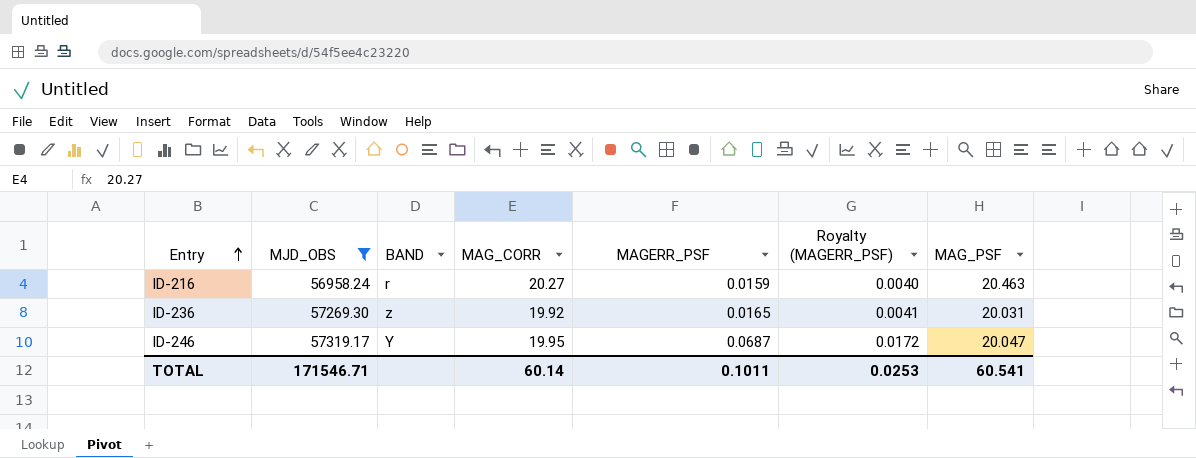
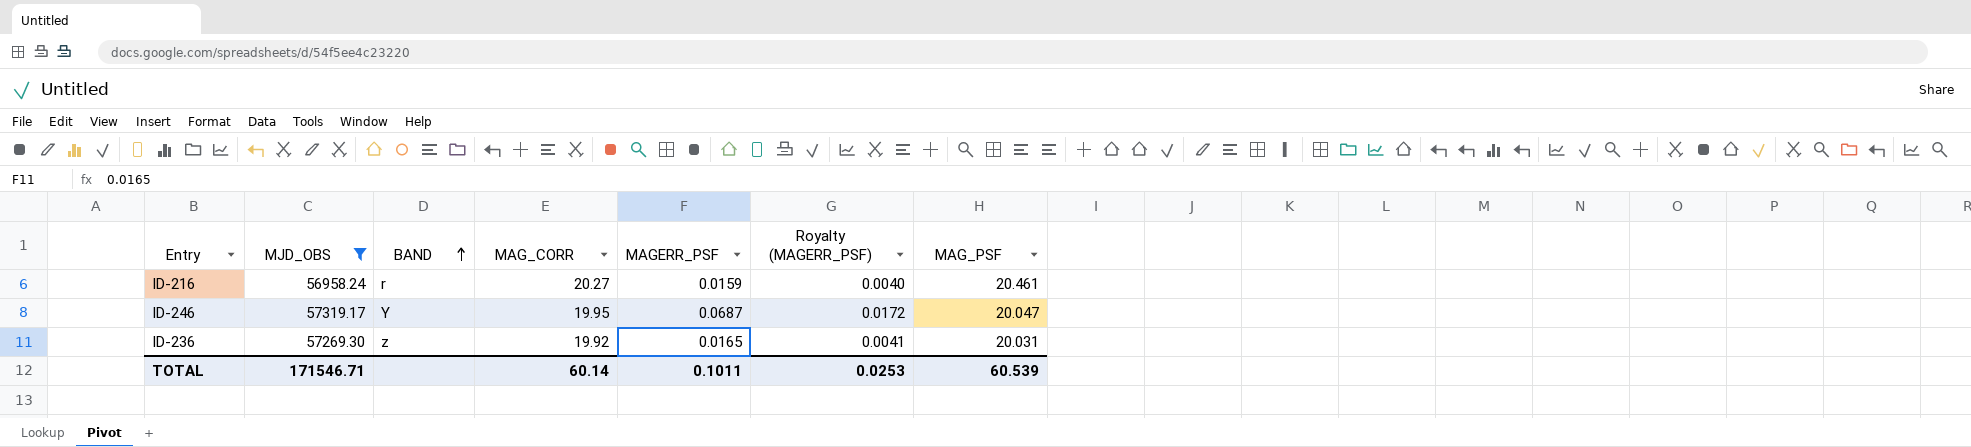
row order: Entry ascending -> BAND ascending
ID-216 | MAG_PSF: 20.463 -> 20.461
TOTAL | MAG_PSF: 60.541 -> 60.539

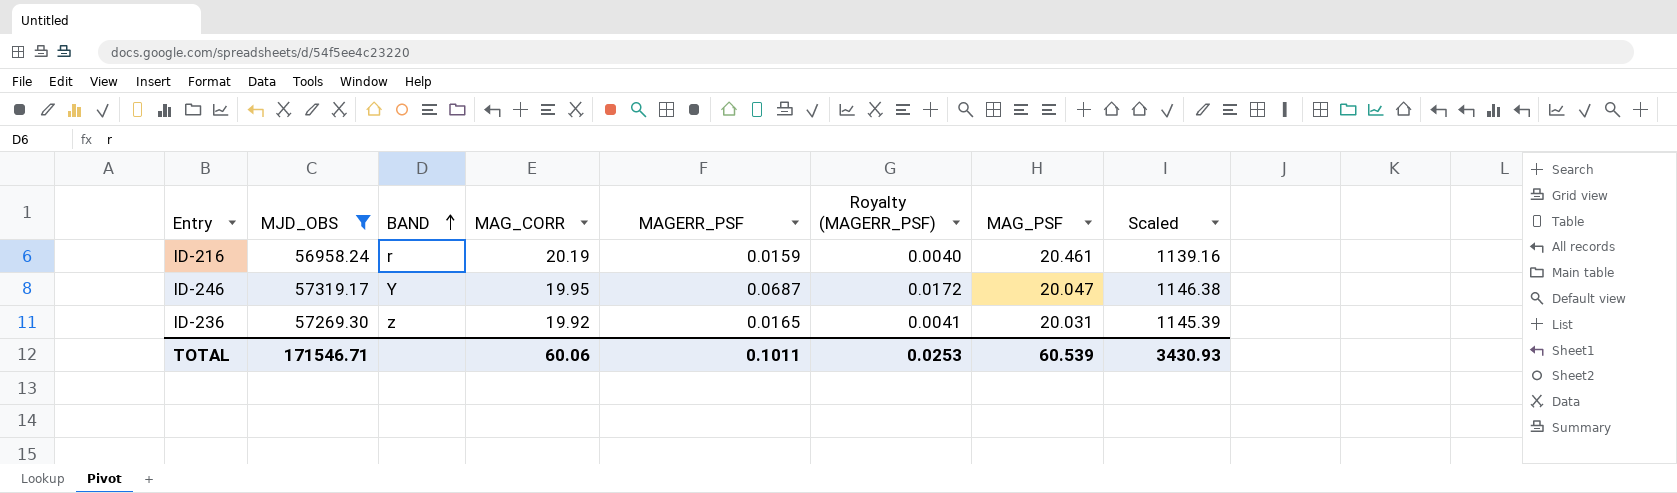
column Scaled | formula: none -> [MJD_OBS] * 0.02
ID-216 | MAG_CORR: 20.27 -> 20.19
TOTAL | MAG_CORR: 60.14 -> 60.06

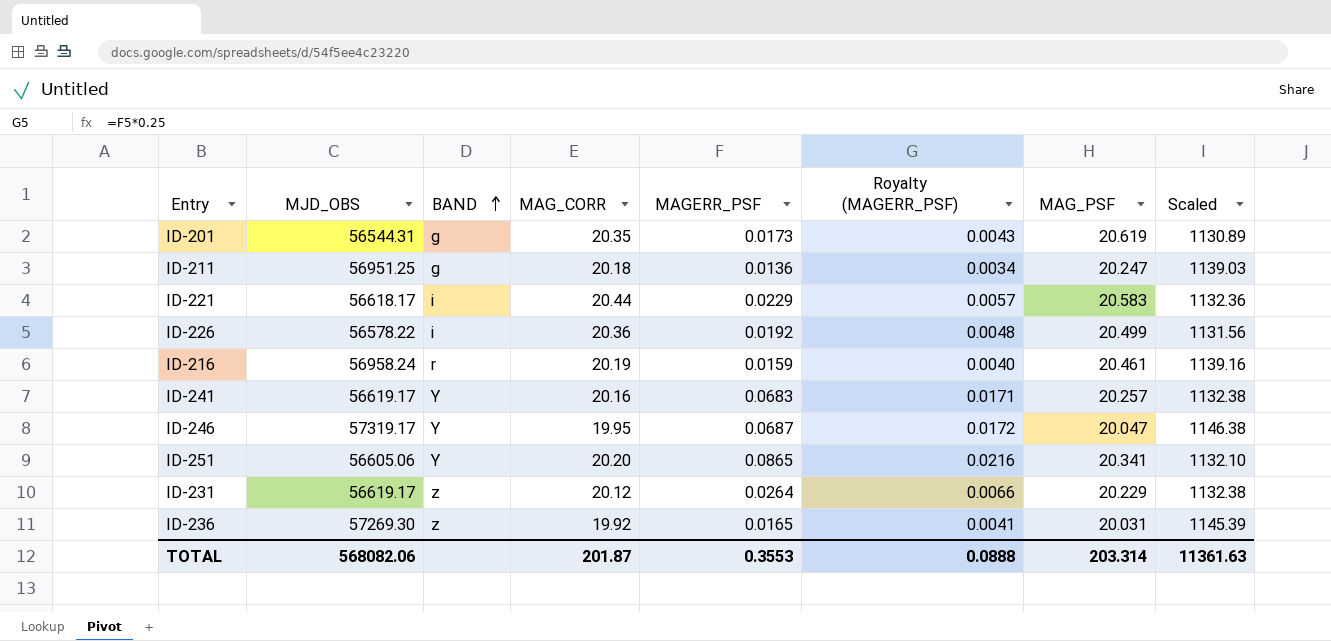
filter: MJD_OBS >= 56958.24 -> none
TOTAL | MJD_OBS: 171546.71 -> 568082.06
TOTAL | MAG_CORR: 60.06 -> 201.87
TOTAL | MAGERR_PSF: 0.1011 -> 0.3553
TOTAL | Royalty (MAGERR_PSF): 0.0253 -> 0.0888
TOTAL | MAG_PSF: 60.539 -> 203.314
TOTAL | Scaled: 3430.93 -> 11361.63

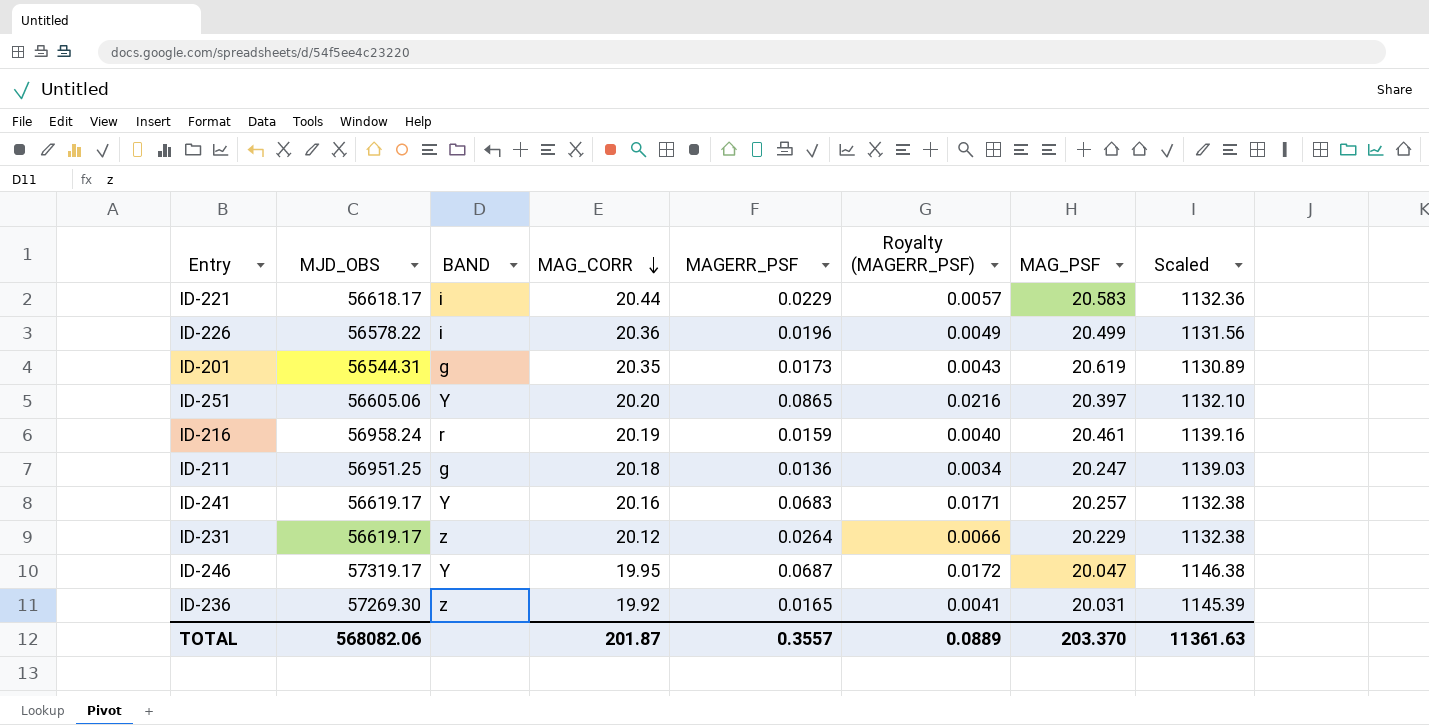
row order: BAND ascending -> MAG_CORR descending
ID-226 | MAGERR_PSF: 0.0192 -> 0.0196
ID-226 | Royalty (MAGERR_PSF): 0.0048 -> 0.0049
ID-251 | MAG_PSF: 20.341 -> 20.397
TOTAL | MAGERR_PSF: 0.3553 -> 0.3557
TOTAL | Royalty (MAGERR_PSF): 0.0888 -> 0.0889
TOTAL | MAG_PSF: 203.314 -> 203.370

